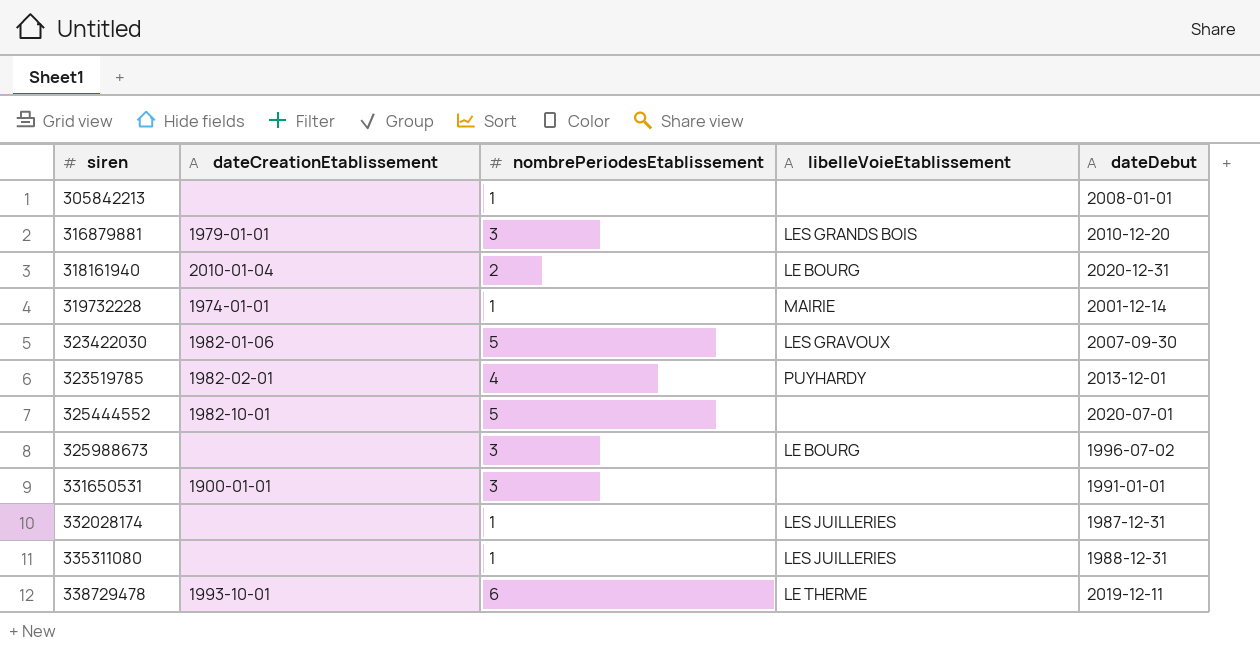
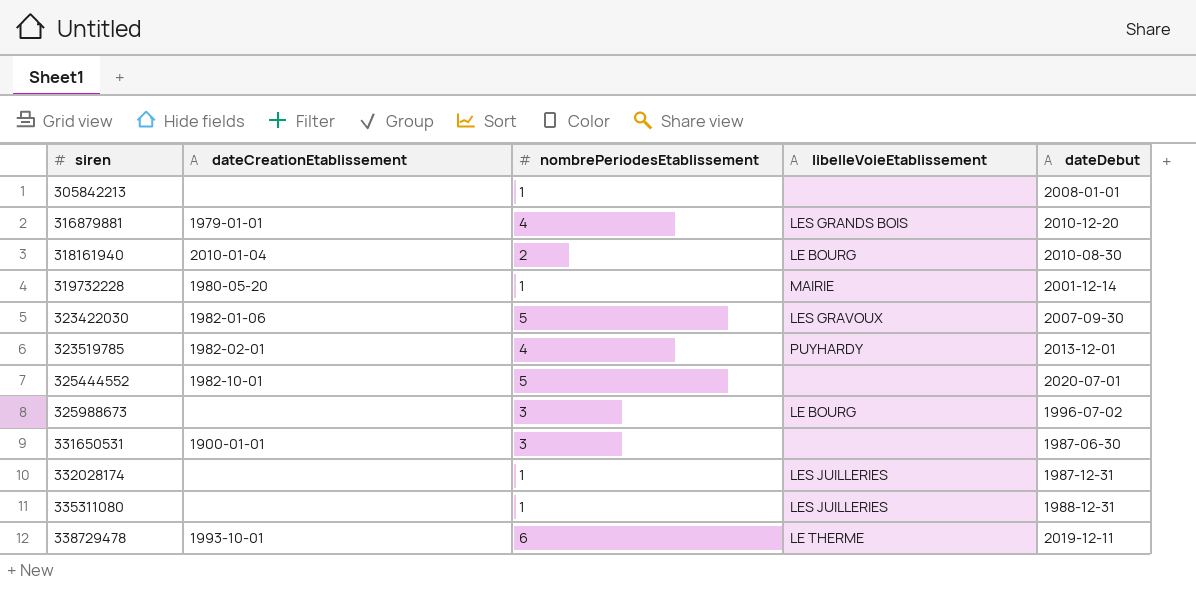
316879881 | nombrePeriodesEtablissement: 3 -> 4
318161940 | dateDebut: 2020-12-31 -> 2010-08-30
319732228 | dateCreationEtablissement: 1974-01-01 -> 1980-05-20
331650531 | dateDebut: 1991-01-01 -> 1987-06-30

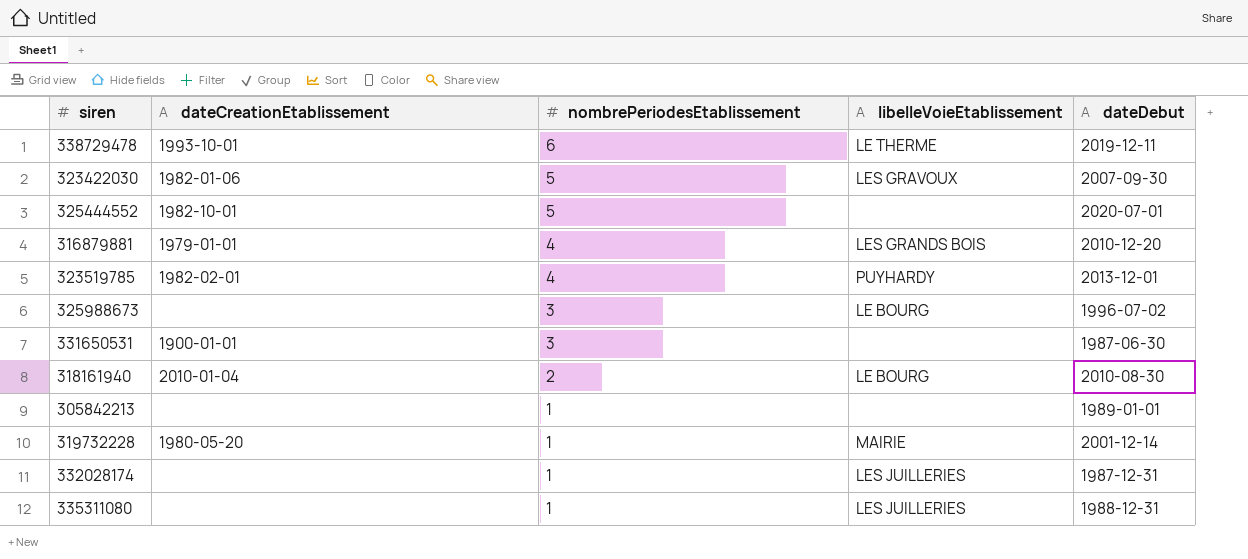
row order: siren ascending -> nombrePeriodesEtablissement descending
305842213 | dateDebut: 2008-01-01 -> 1989-01-01

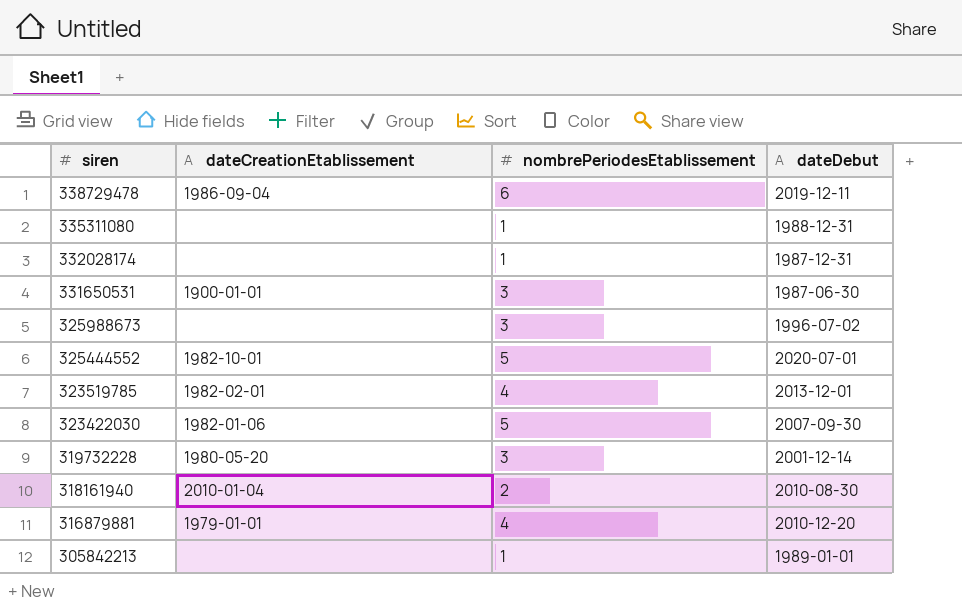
row order: nombrePeriodesEtablissement descending -> siren descending
column libelleVoieEtablissement | position: 4 -> none
338729478 | dateCreationEtablissement: 1993-10-01 -> 1986-09-04
319732228 | nombrePeriodesEtablissement: 1 -> 3

